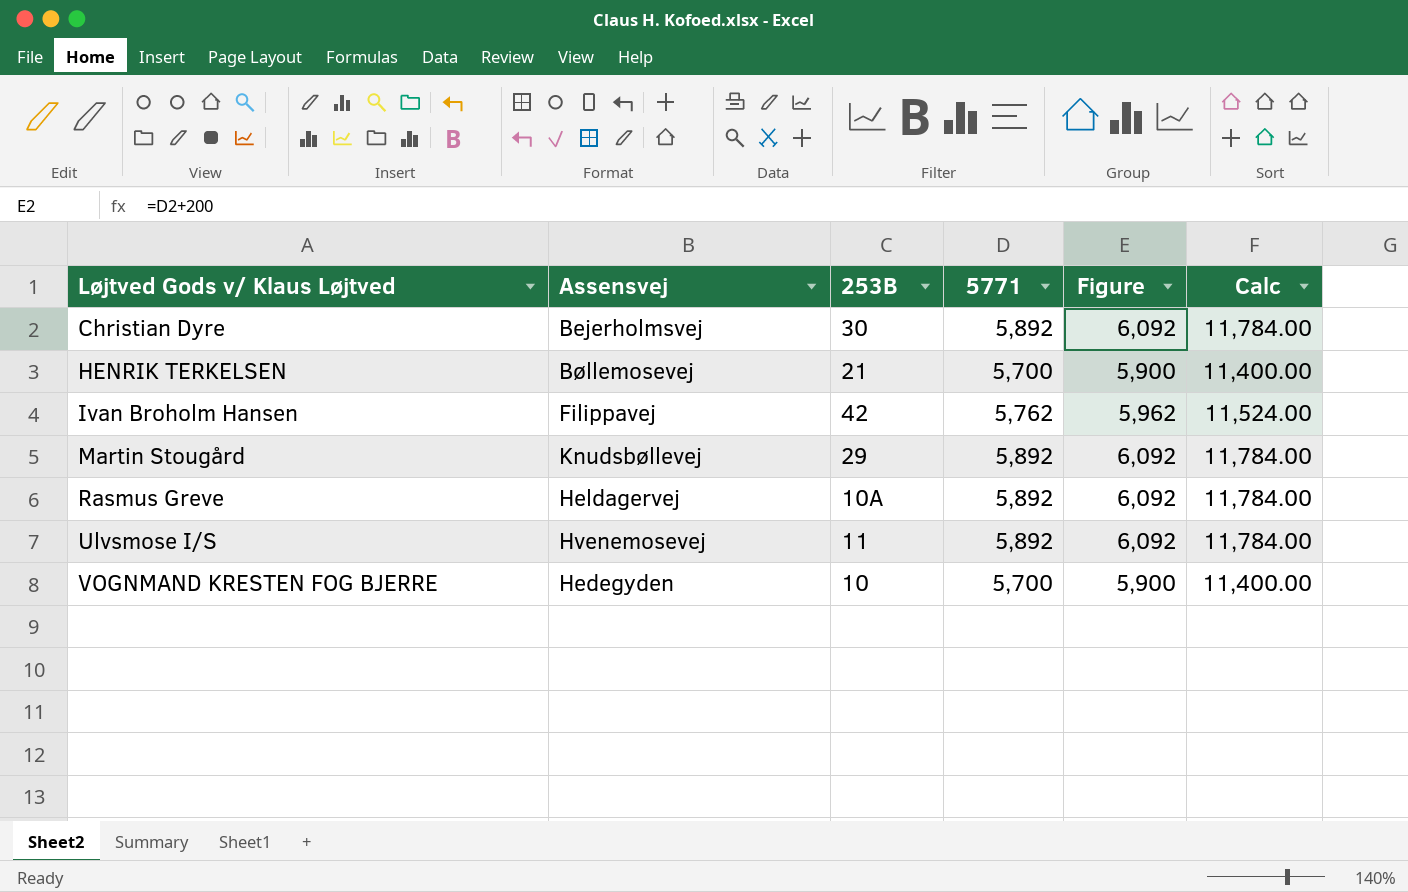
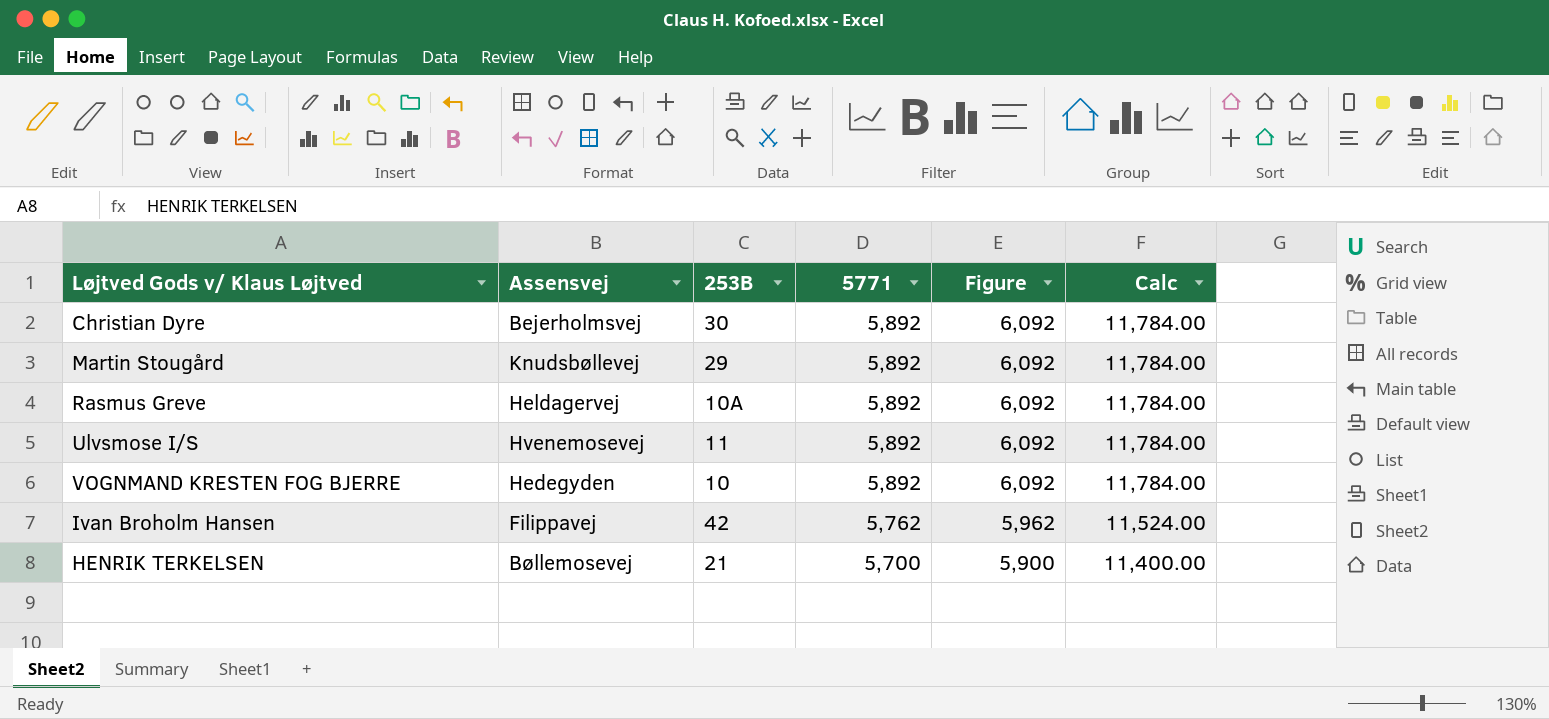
row order: Løjtved Gods v/ Klaus Løjtved ascending -> 5771 descending
VOGNMAND KRESTEN FOG BJERRE | 5771: 5,700 -> 5,892
VOGNMAND KRESTEN FOG BJERRE | Figure: 5,900 -> 6,092
VOGNMAND KRESTEN FOG BJERRE | Calc: 11,400.00 -> 11,784.00

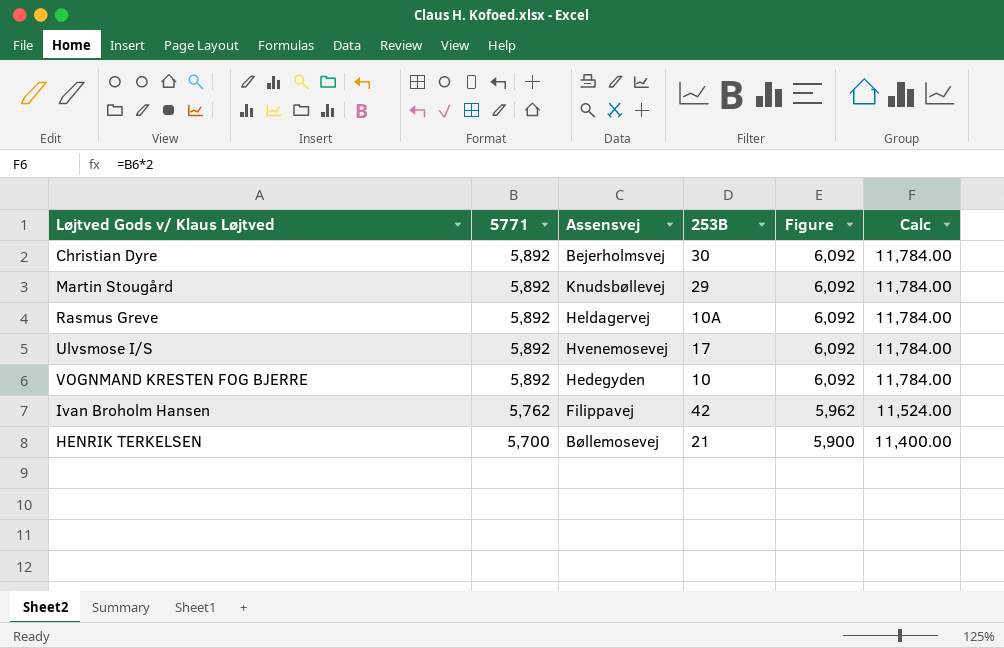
column 5771 | position: 4 -> 2
Ulvsmose I/S | 253B: 11 -> 17

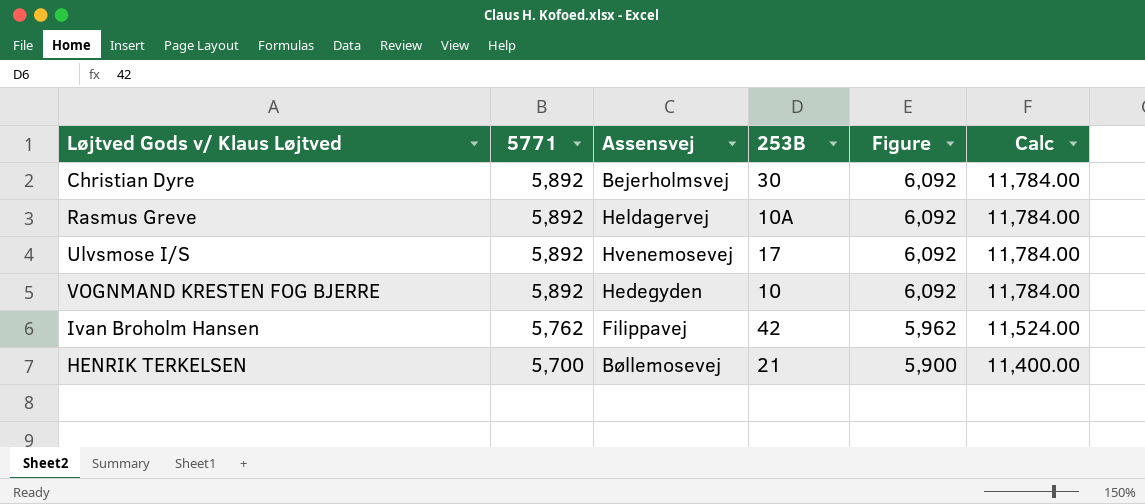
row Martin Stougård: 5,892 | Knudsbøllevej | 29 | 6,092 | 11,784.00 -> none

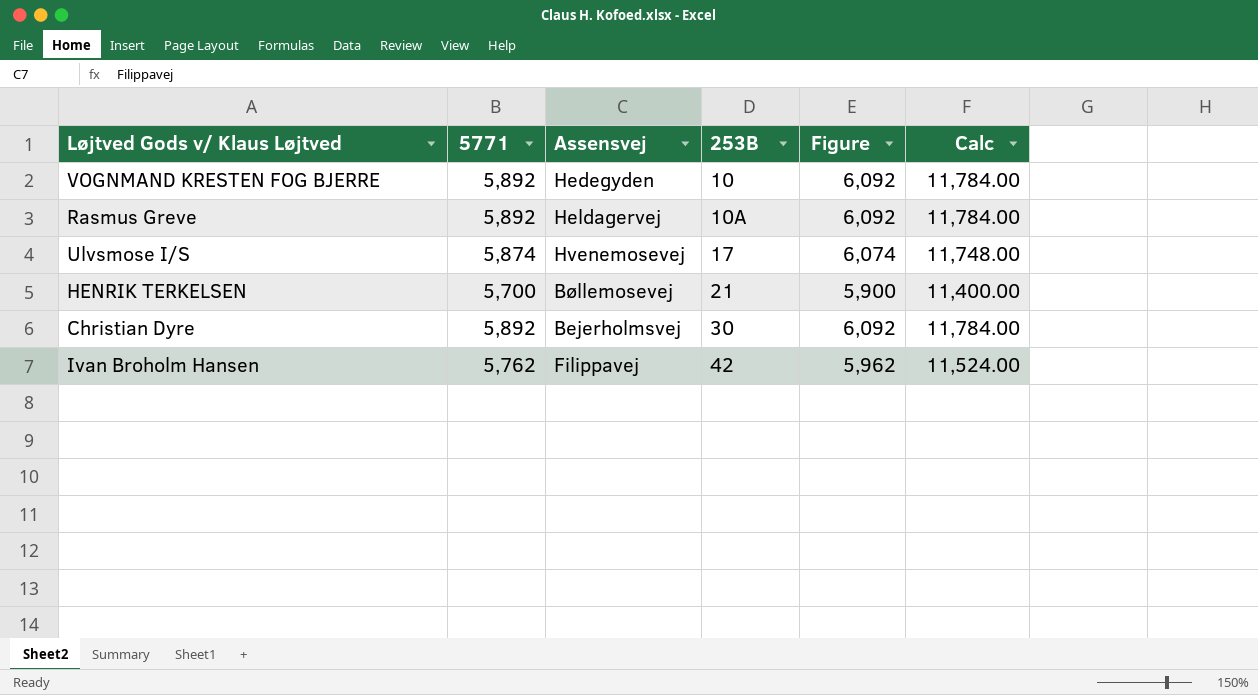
row order: 5771 descending -> 253B ascending
Ulvsmose I/S | 5771: 5,892 -> 5,874
Ulvsmose I/S | Figure: 6,092 -> 6,074
Ulvsmose I/S | Calc: 11,784.00 -> 11,748.00

